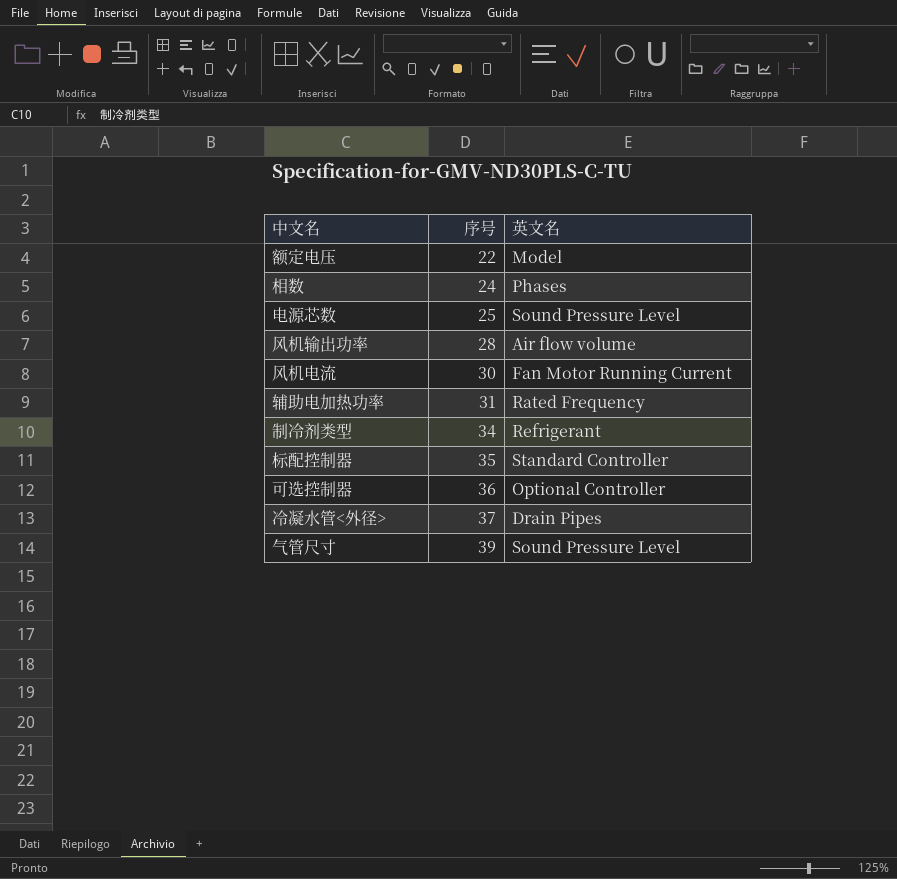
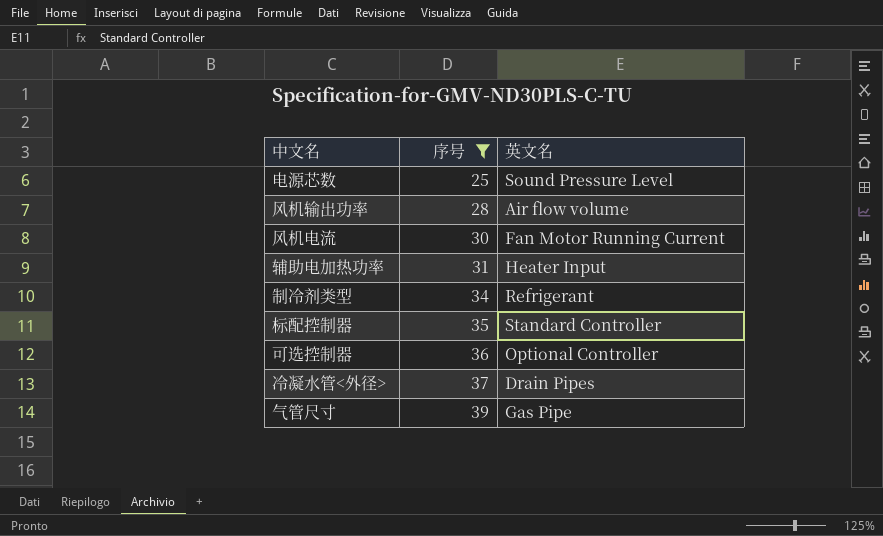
filter: none -> 序号 >= 25
辅助电加热功率 | 英文名: Rated Frequency -> Heater Input
气管尺寸 | 英文名: Sound Pressure Level -> Gas Pipe

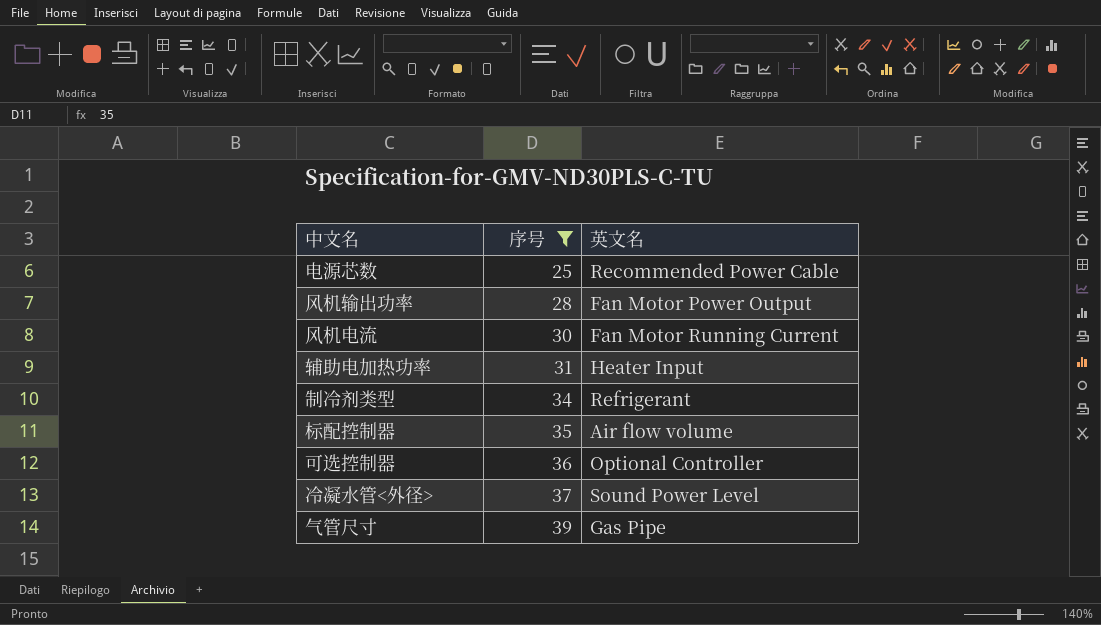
电源芯数 | 英文名: Sound Pressure Level -> Recommended Power Cable
风机输出功率 | 英文名: Air flow volume -> Fan Motor Power Output
标配控制器 | 英文名: Standard Controller -> Air flow volume
冷凝水管<外径> | 英文名: Drain Pipes -> Sound Power Level

